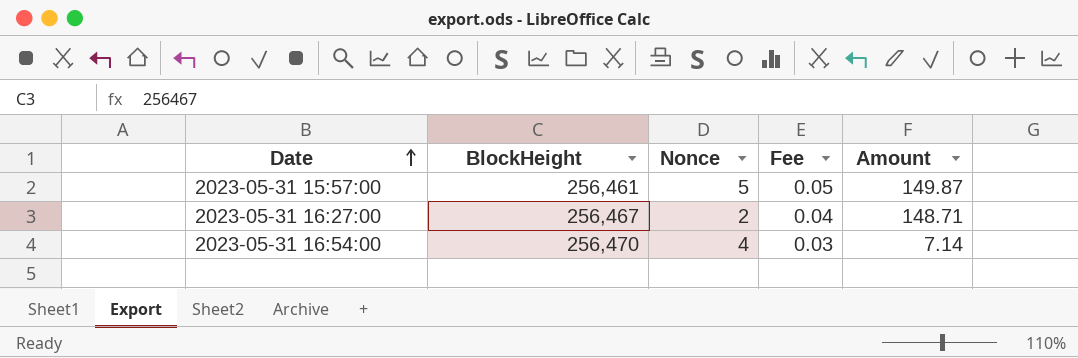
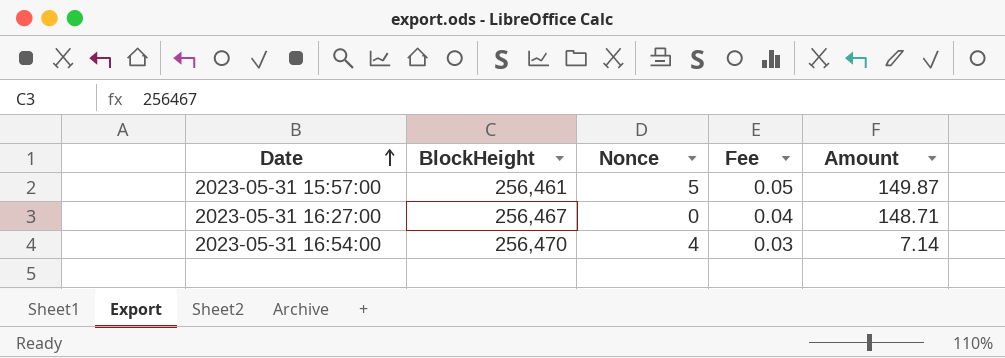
2023-05-31 16:27:00 | Nonce: 2 -> 0

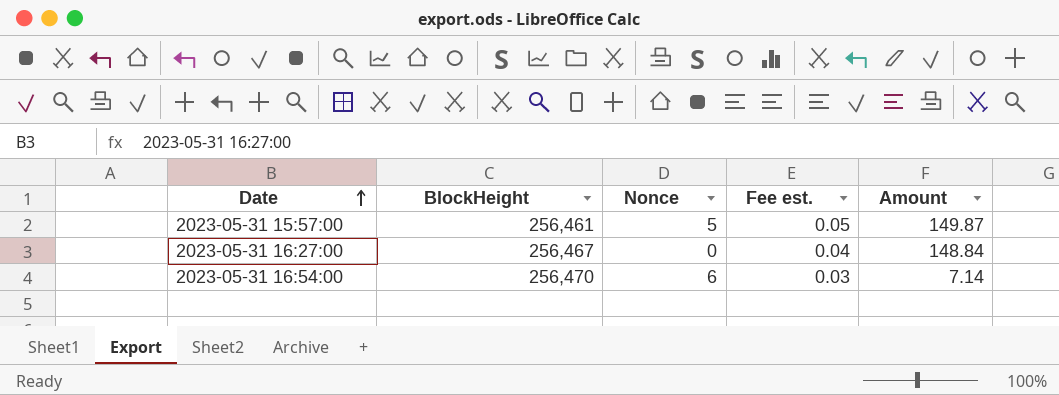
column name: Fee -> Fee est.
2023-05-31 16:27:00 | Amount: 148.71 -> 148.84
2023-05-31 16:54:00 | Nonce: 4 -> 6

